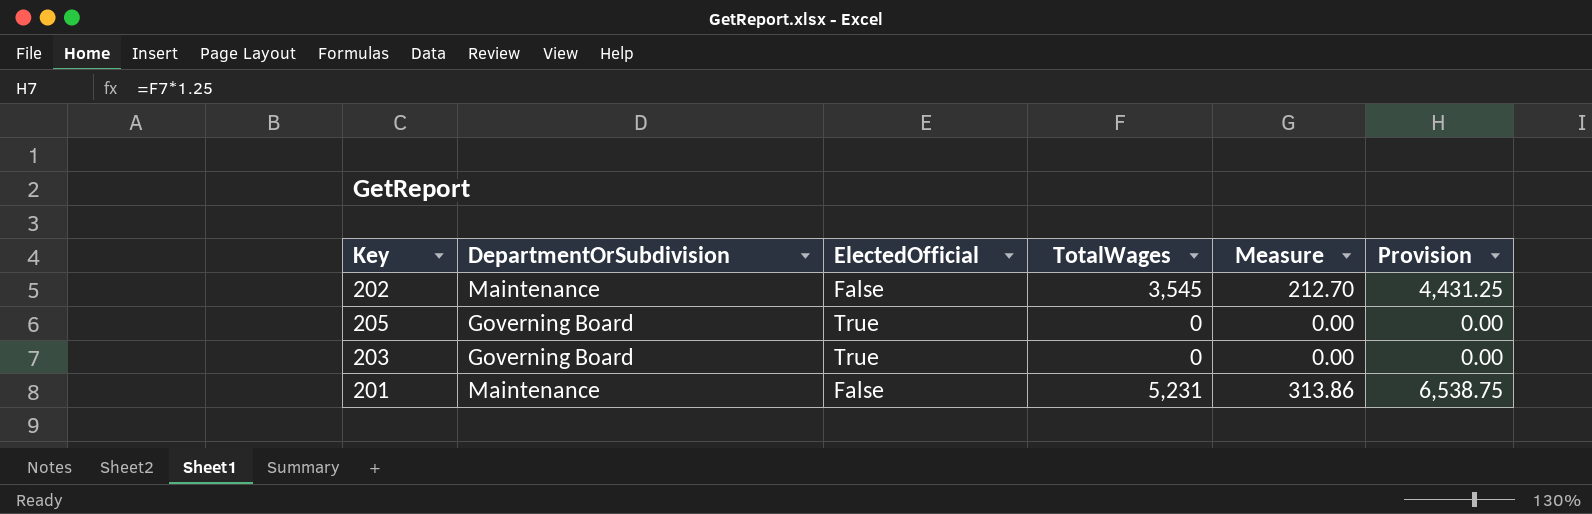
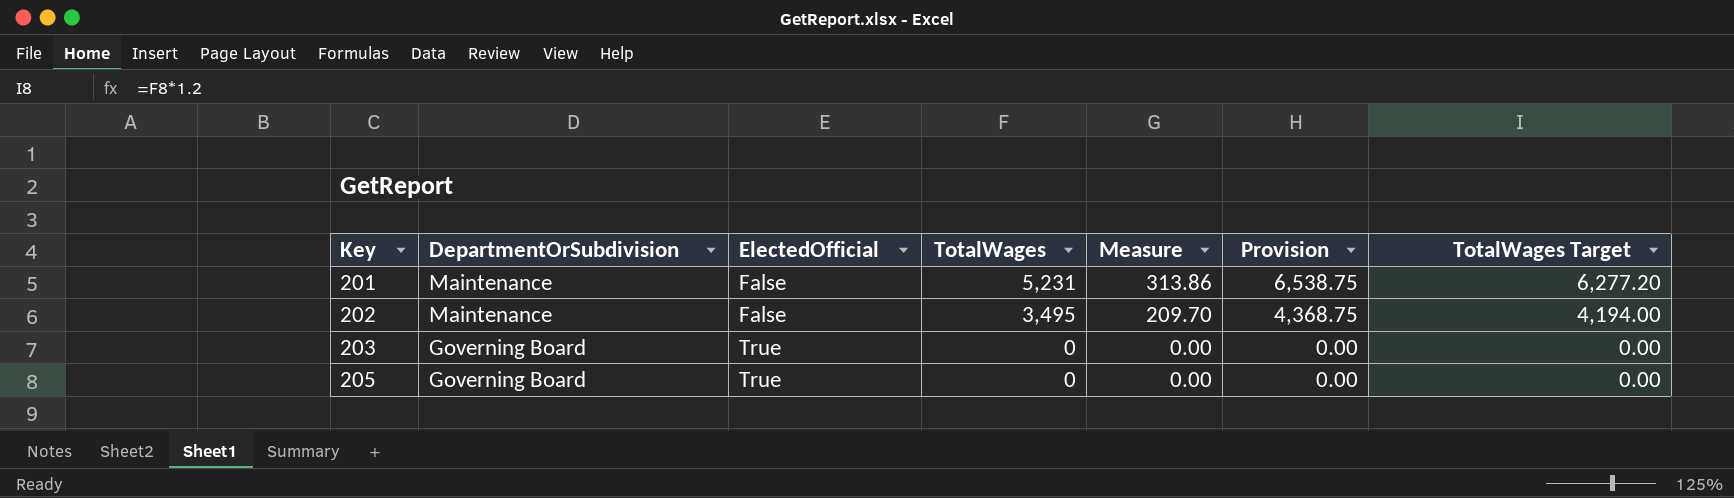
row order: none -> Key ascending
column TotalWages Target | formula: none -> [TotalWages] * 1.2
202 | TotalWages: 3,545 -> 3,495
202 | Measure: 212.70 -> 209.70
202 | Provision: 4,431.25 -> 4,368.75

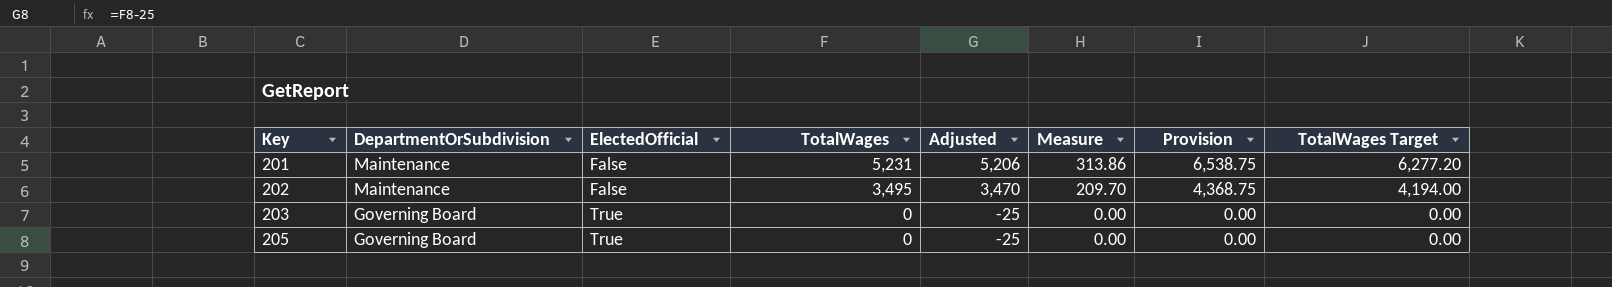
column Adjusted | formula: none -> [TotalWages] - 25

